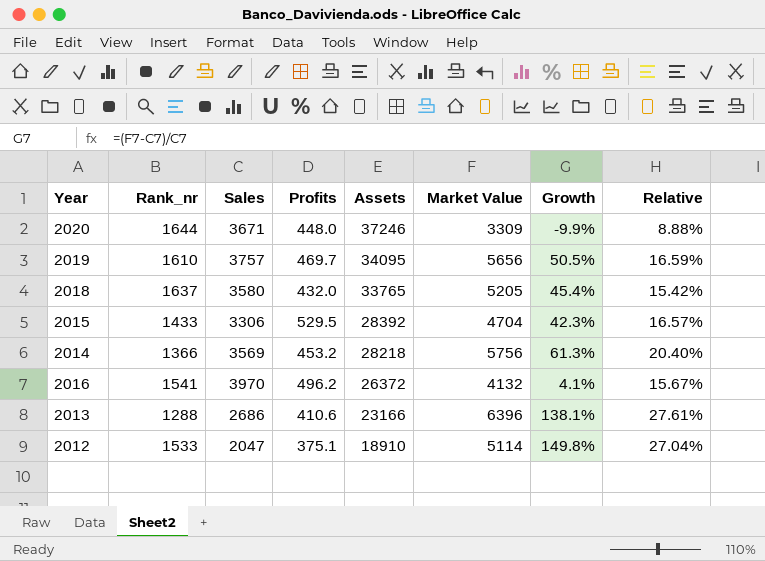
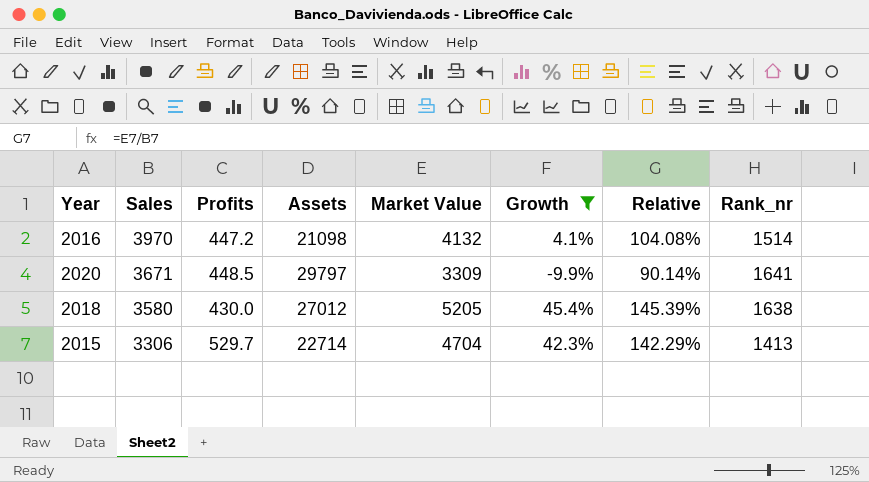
filter: none -> Growth <= 45.4%
row order: Assets descending -> Sales descending
column Relative | formula: [Market Value] / [Assets] -> [Market Value] / [Sales]
column Rank_nr | position: 2 -> 8
2016 | Profits: 496.2 -> 447.2
2016 | Assets: 26372 -> 21098
2016 | Rank_nr: 1541 -> 1514
2020 | Profits: 448.0 -> 448.5
2020 | Assets: 37246 -> 29797
2020 | Rank_nr: 1644 -> 1641
2018 | Profits: 432.0 -> 430.0
2018 | Assets: 33765 -> 27012
2018 | Rank_nr: 1637 -> 1638
2015 | Profits: 529.5 -> 529.7
2015 | Assets: 28392 -> 22714
2015 | Rank_nr: 1433 -> 1413

